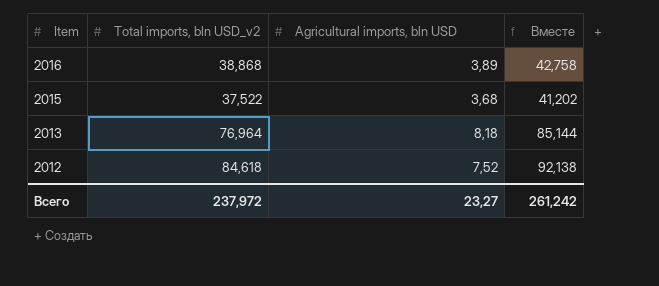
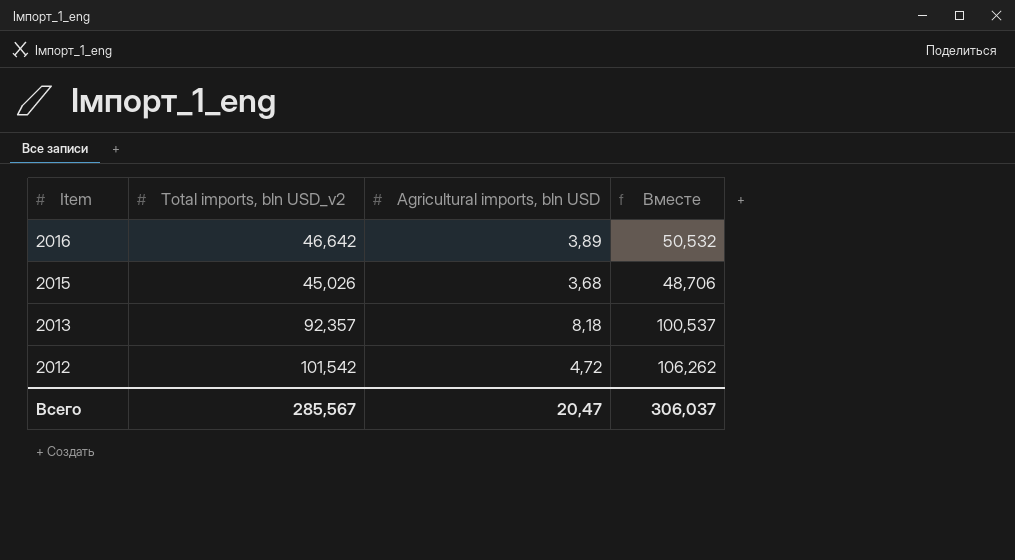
2016 | Total imports, bln USD_v2: 38,868 -> 46,642
2016 | Вместе: 42,758 -> 50,532
2015 | Total imports, bln USD_v2: 37,522 -> 45,026
2015 | Вместе: 41,202 -> 48,706
2013 | Total imports, bln USD_v2: 76,964 -> 92,357
2013 | Вместе: 85,144 -> 100,537
2012 | Total imports, bln USD_v2: 84,618 -> 101,542
2012 | Agricultural imports, bln USD: 7,52 -> 4,72
2012 | Вместе: 92,138 -> 106,262
Всего | Total imports, bln USD_v2: 237,972 -> 285,567
Всего | Agricultural imports, bln USD: 23,27 -> 20,47
Всего | Вместе: 261,242 -> 306,037

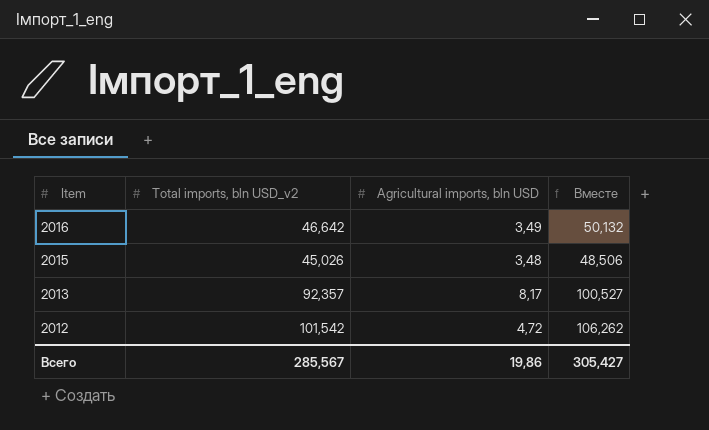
2016 | Agricultural imports, bln USD: 3,89 -> 3,49
2016 | Вместе: 50,532 -> 50,132
2015 | Agricultural imports, bln USD: 3,68 -> 3,48
2015 | Вместе: 48,706 -> 48,506
2013 | Agricultural imports, bln USD: 8,18 -> 8,17
2013 | Вместе: 100,537 -> 100,527
Всего | Agricultural imports, bln USD: 20,47 -> 19,86
Всего | Вместе: 306,037 -> 305,427

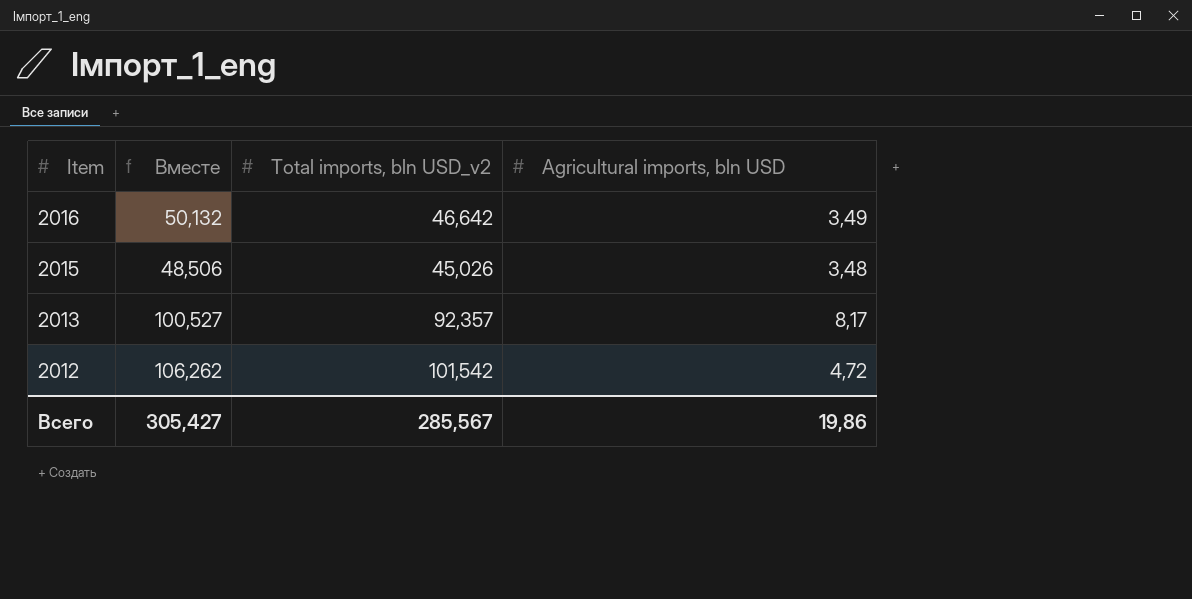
column Вместе | position: 4 -> 2

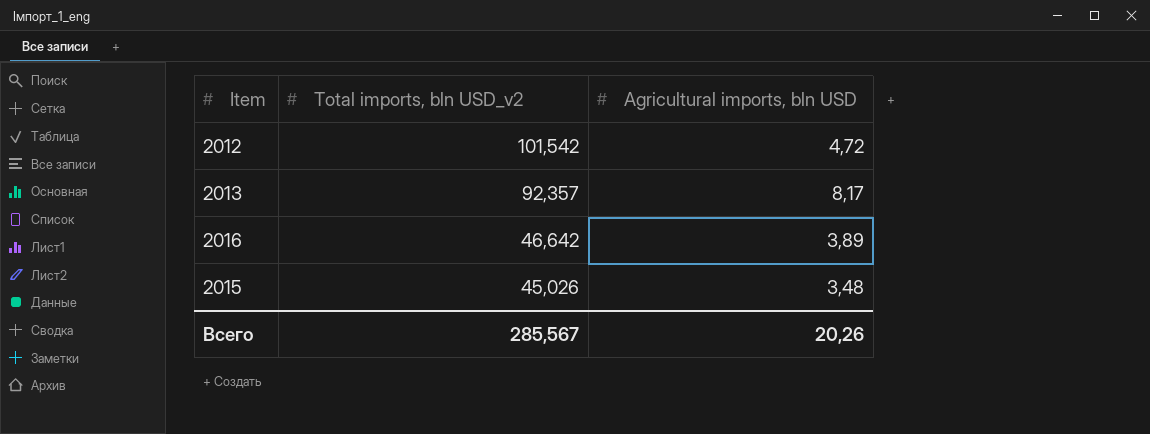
row order: Item descending -> Total imports, bln USD_v2 descending
column Вместе | formula: [Total imports, bln USD_v2] + [Agricultural imports, bln USD] -> none
2016 | Agricultural imports, bln USD: 3,49 -> 3,89
Всего | Agricultural imports, bln USD: 19,86 -> 20,26

